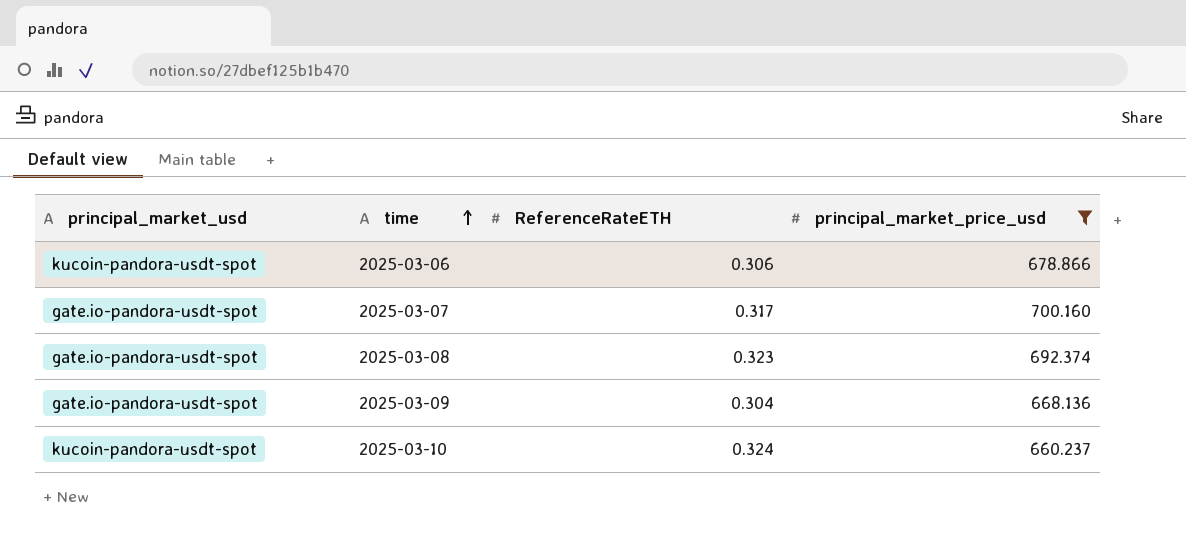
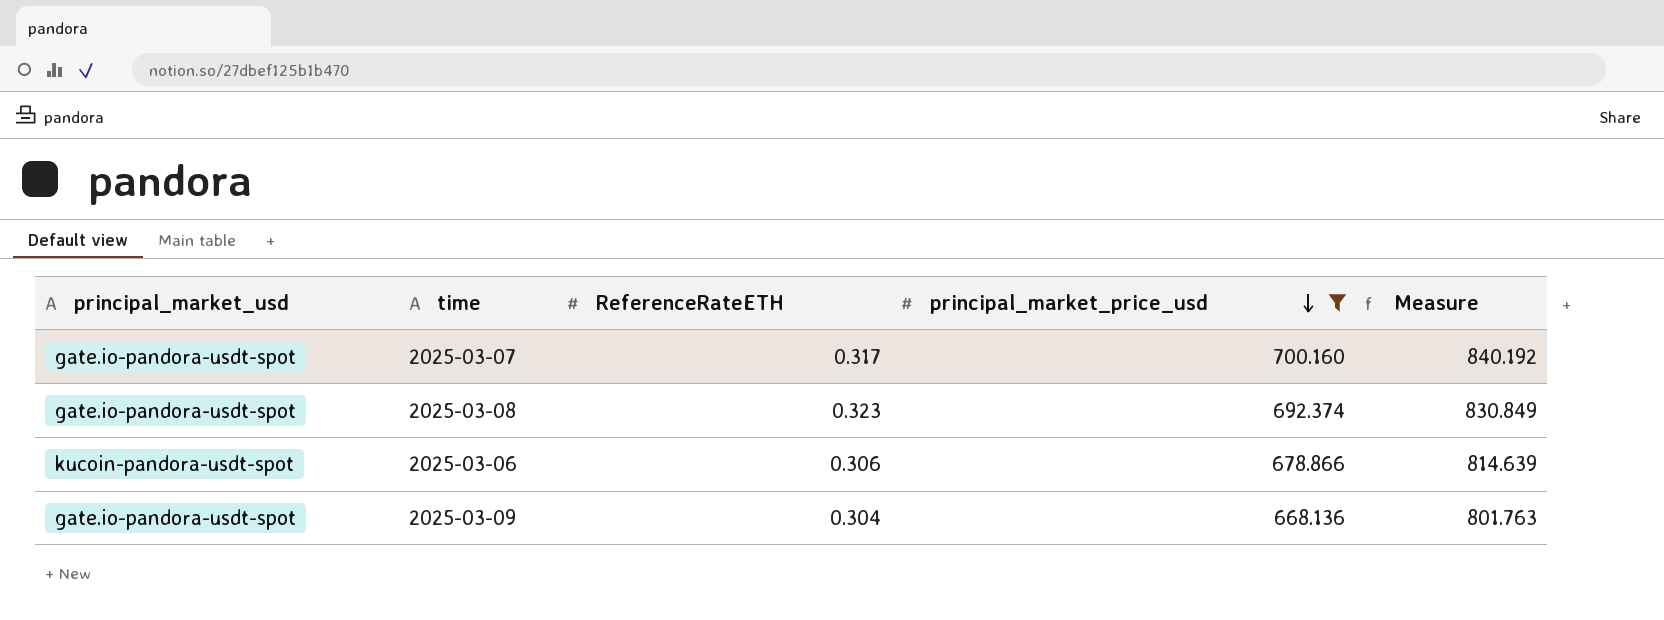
row order: time ascending -> principal_market_price_usd descending
column Measure | formula: none -> [principal_market_price_usd] * 1.2
row 2025-03-10: kucoin-pandora-usdt-spot | 0.324 | 660.237 -> none

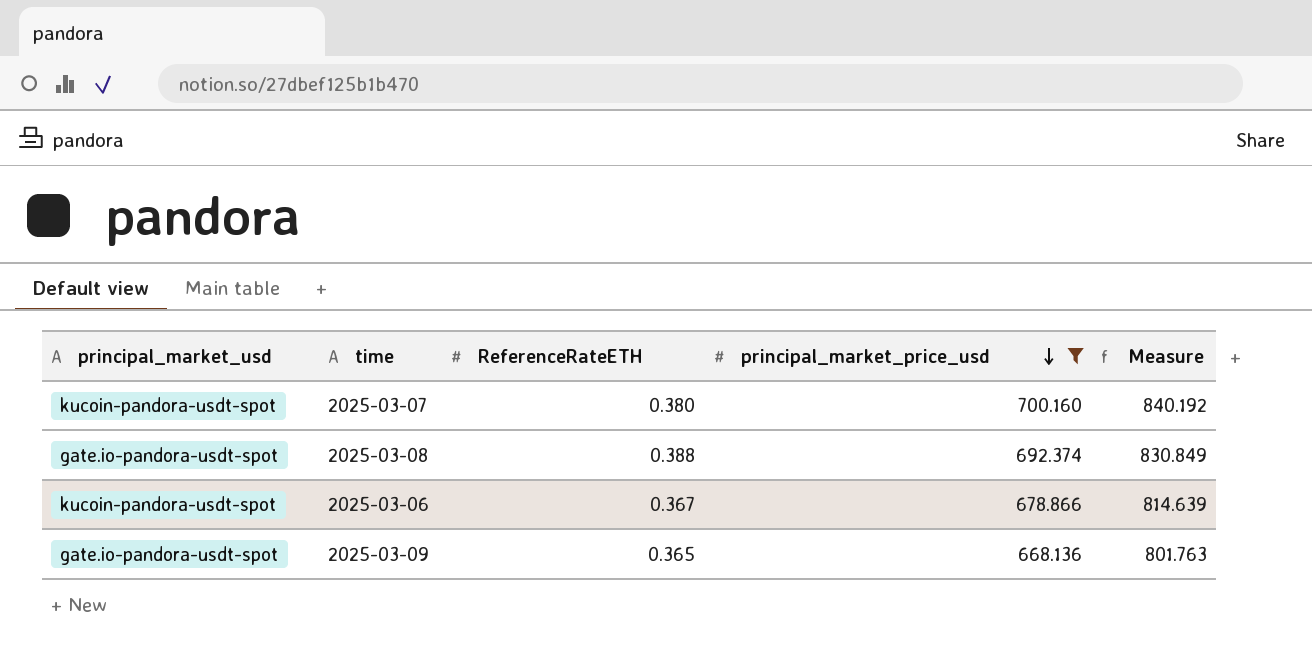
2025-03-07 | principal_market_usd: gate.io-pandora-usdt-spot -> kucoin-pandora-usdt-spot
2025-03-07 | ReferenceRateETH: 0.317 -> 0.380
2025-03-08 | ReferenceRateETH: 0.323 -> 0.388
2025-03-06 | ReferenceRateETH: 0.306 -> 0.367
2025-03-09 | ReferenceRateETH: 0.304 -> 0.365

